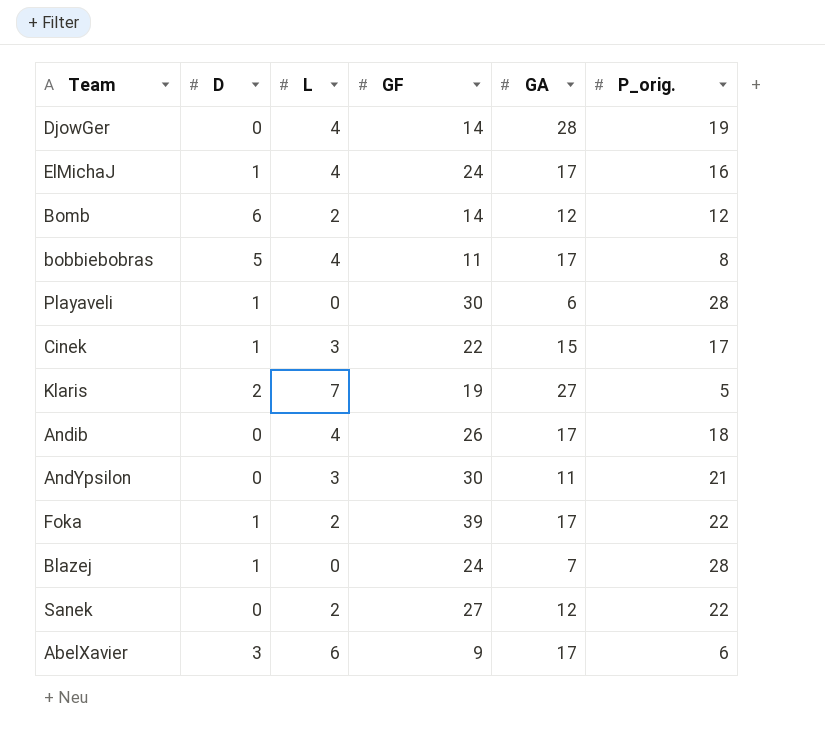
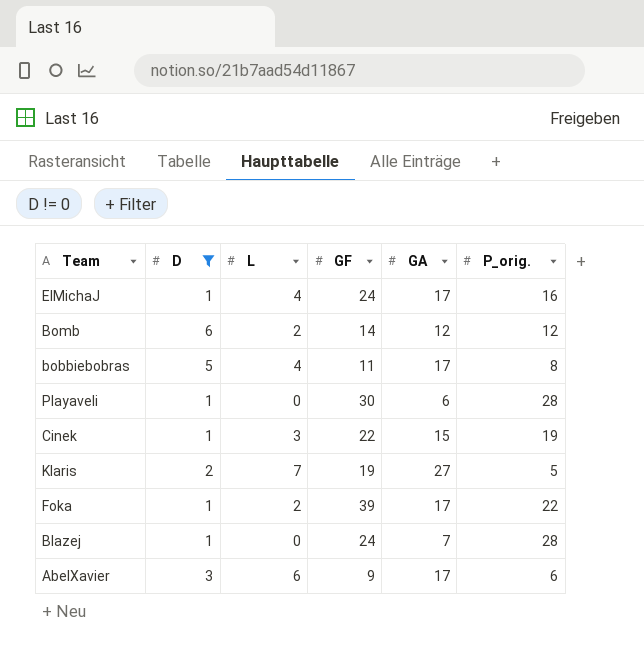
filter: none -> D != 0
Cinek | P_orig.: 17 -> 19

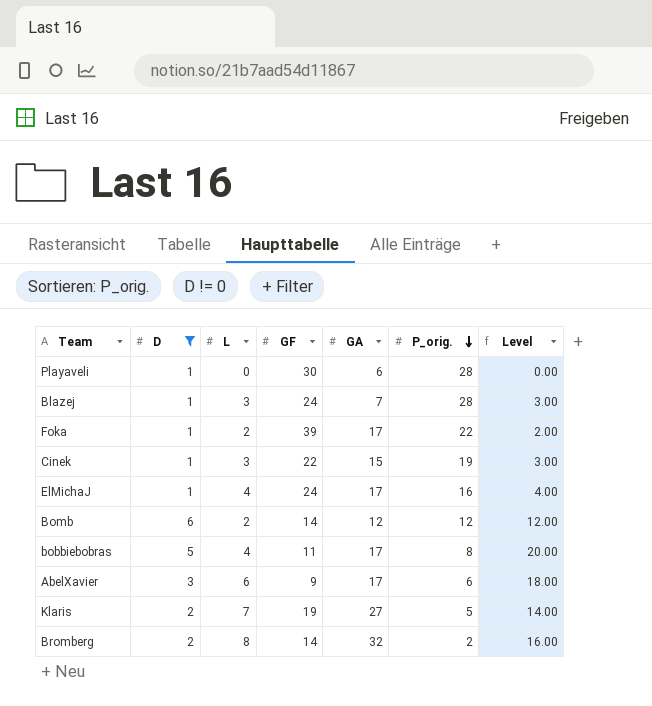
row order: none -> P_orig. descending
column Level | formula: none -> [D] * [L]
Blazej | L: 0 -> 3
row Bromberg: none -> 2 | 8 | 14 | 32 | 2 | 16.00

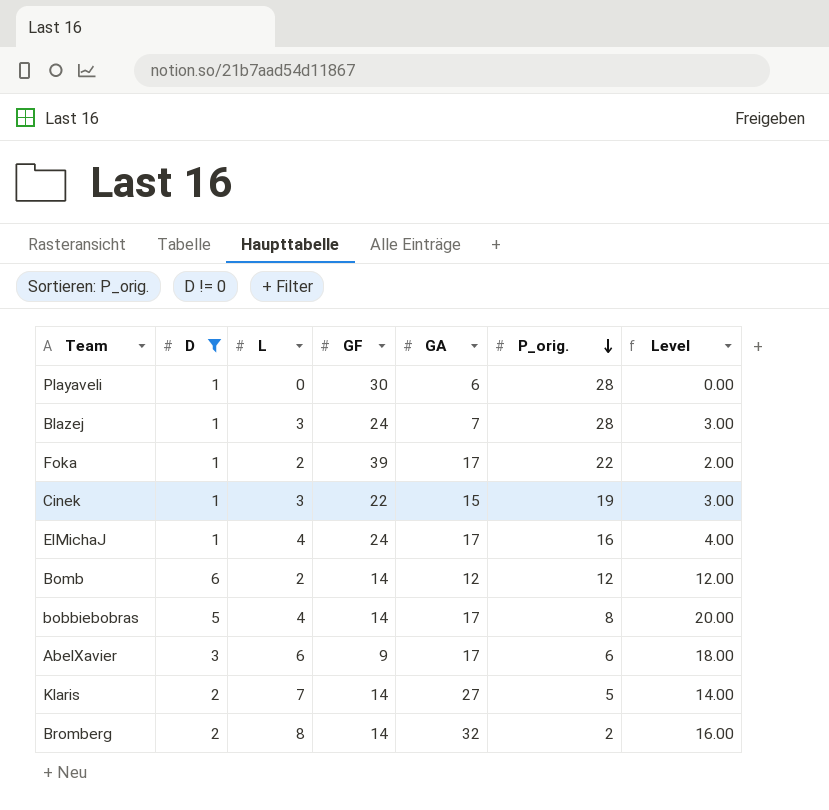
bobbiebobras | GF: 11 -> 14
Klaris | GF: 19 -> 14

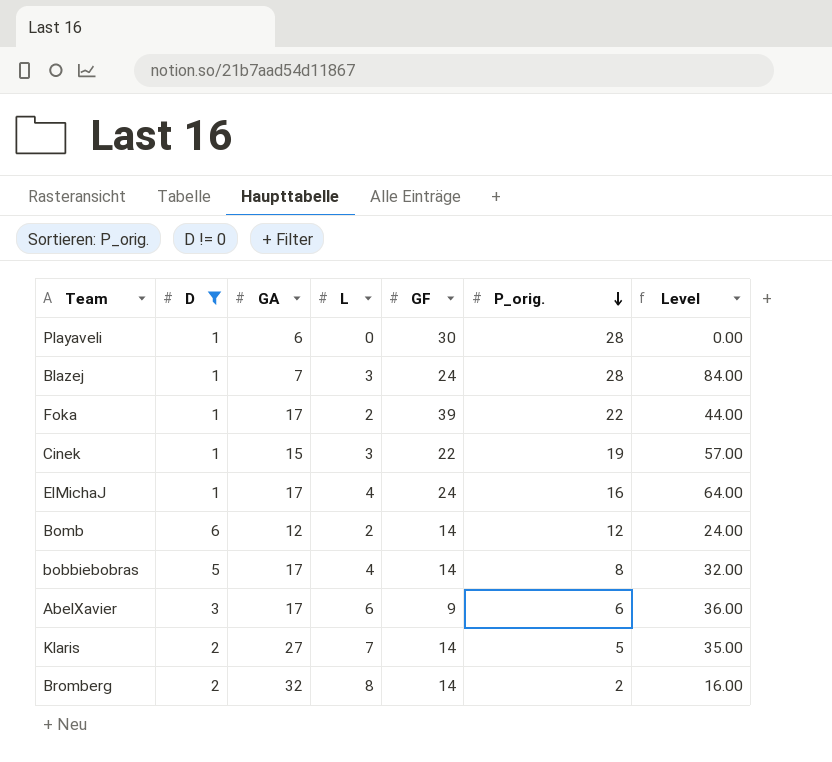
column GA | position: 5 -> 3
column Level | formula: [D] * [L] -> [L] * [P_orig.]

